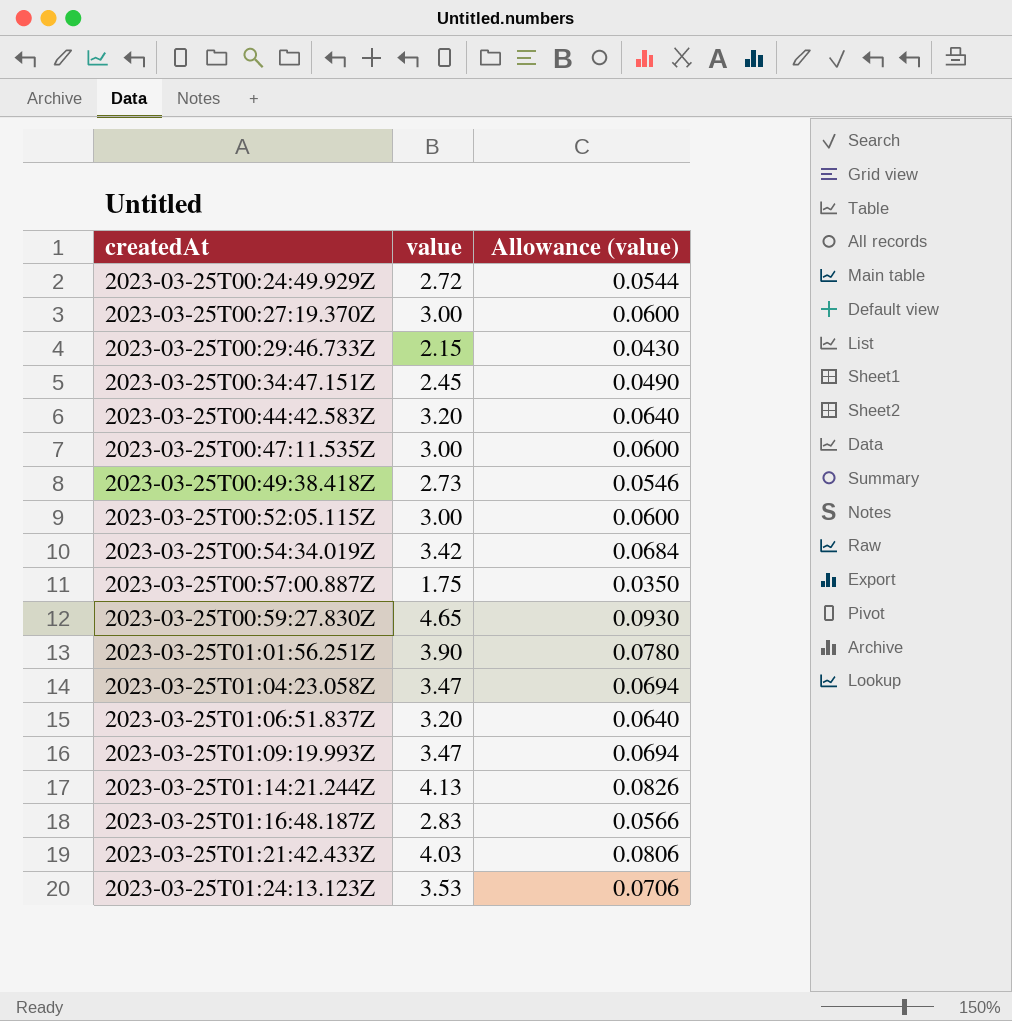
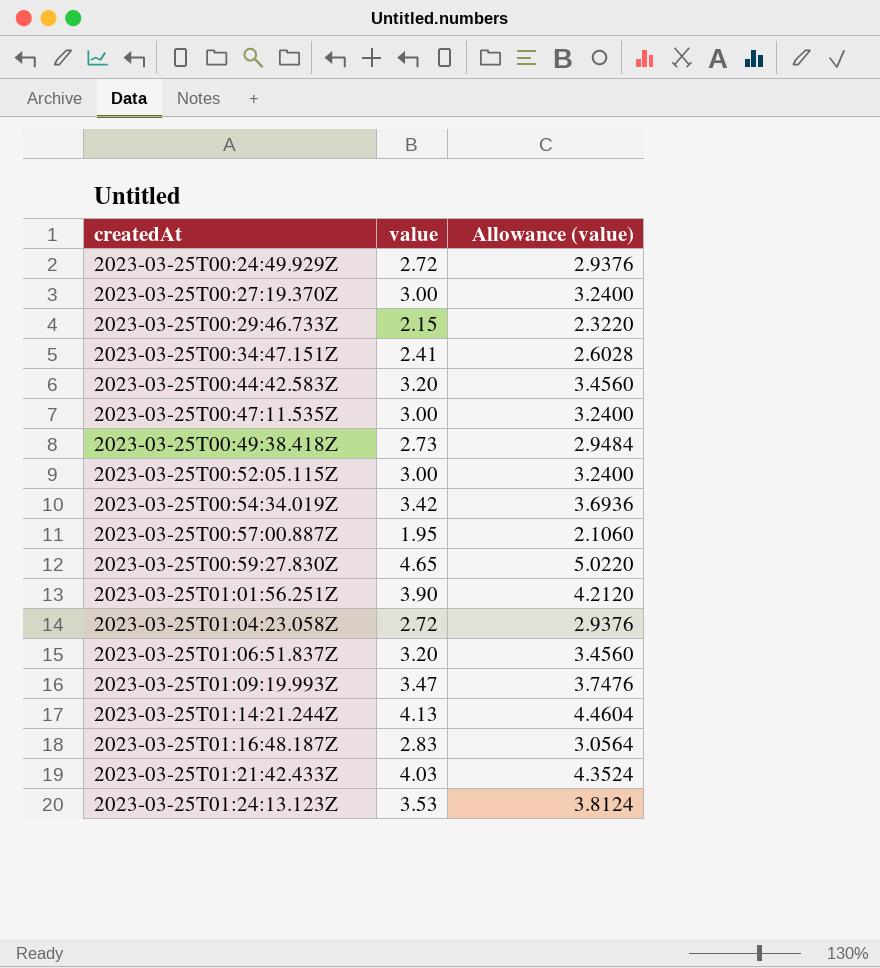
column Allowance (value) | formula: [value] * 0.02 -> [value] * 1.08
2023-03-25T00:34:47.151Z | value: 2.45 -> 2.41
2023-03-25T00:57:00.887Z | value: 1.75 -> 1.95
2023-03-25T01:04:23.058Z | value: 3.47 -> 2.72

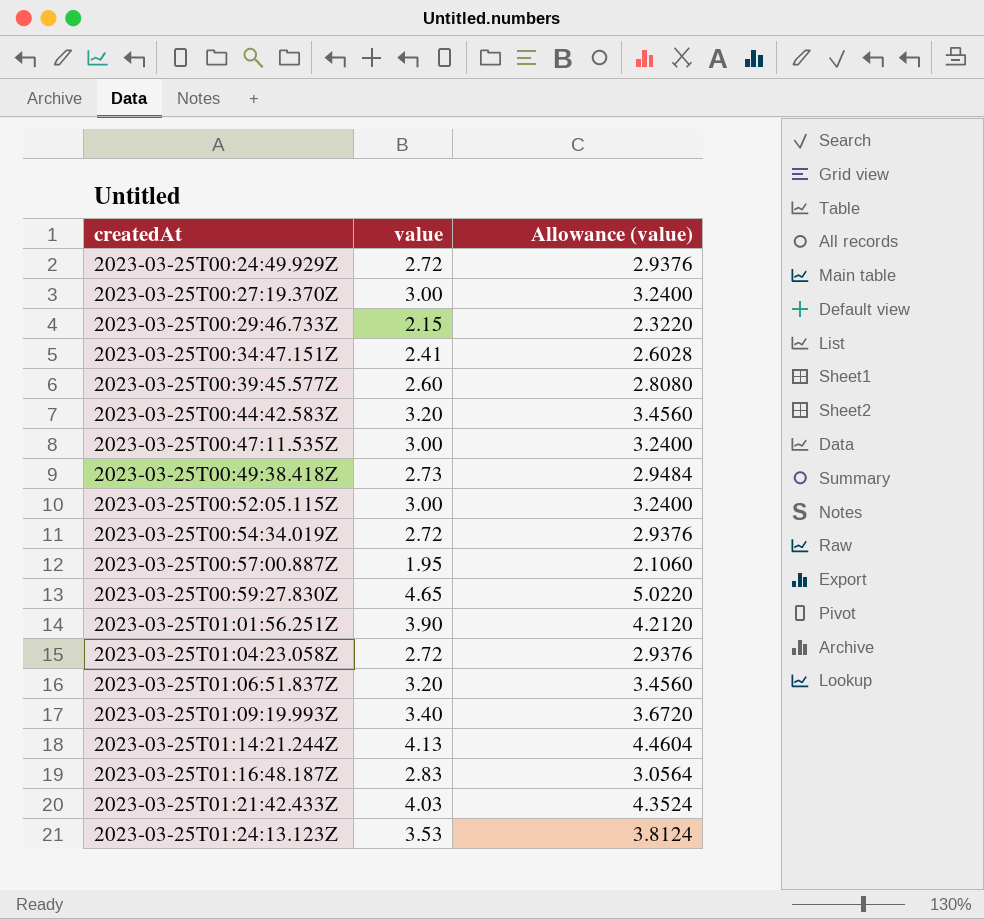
row 2023-03-25T00:39:45.577Z: none -> 2.60 | 2.8080
2023-03-25T00:54:34.019Z | value: 3.42 -> 2.72
2023-03-25T00:54:34.019Z | Allowance (value): 3.6936 -> 2.9376
2023-03-25T01:09:19.993Z | value: 3.47 -> 3.40
2023-03-25T01:09:19.993Z | Allowance (value): 3.7476 -> 3.6720

